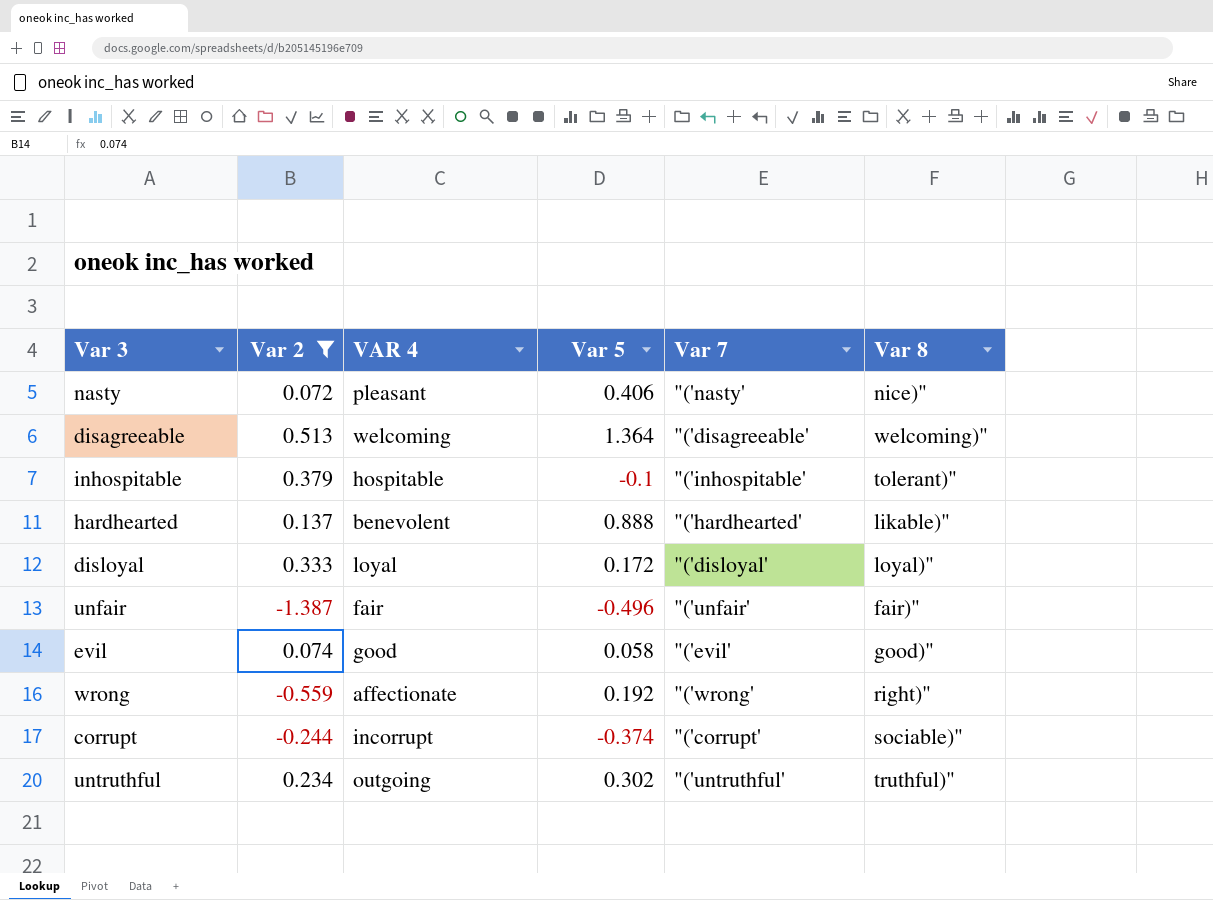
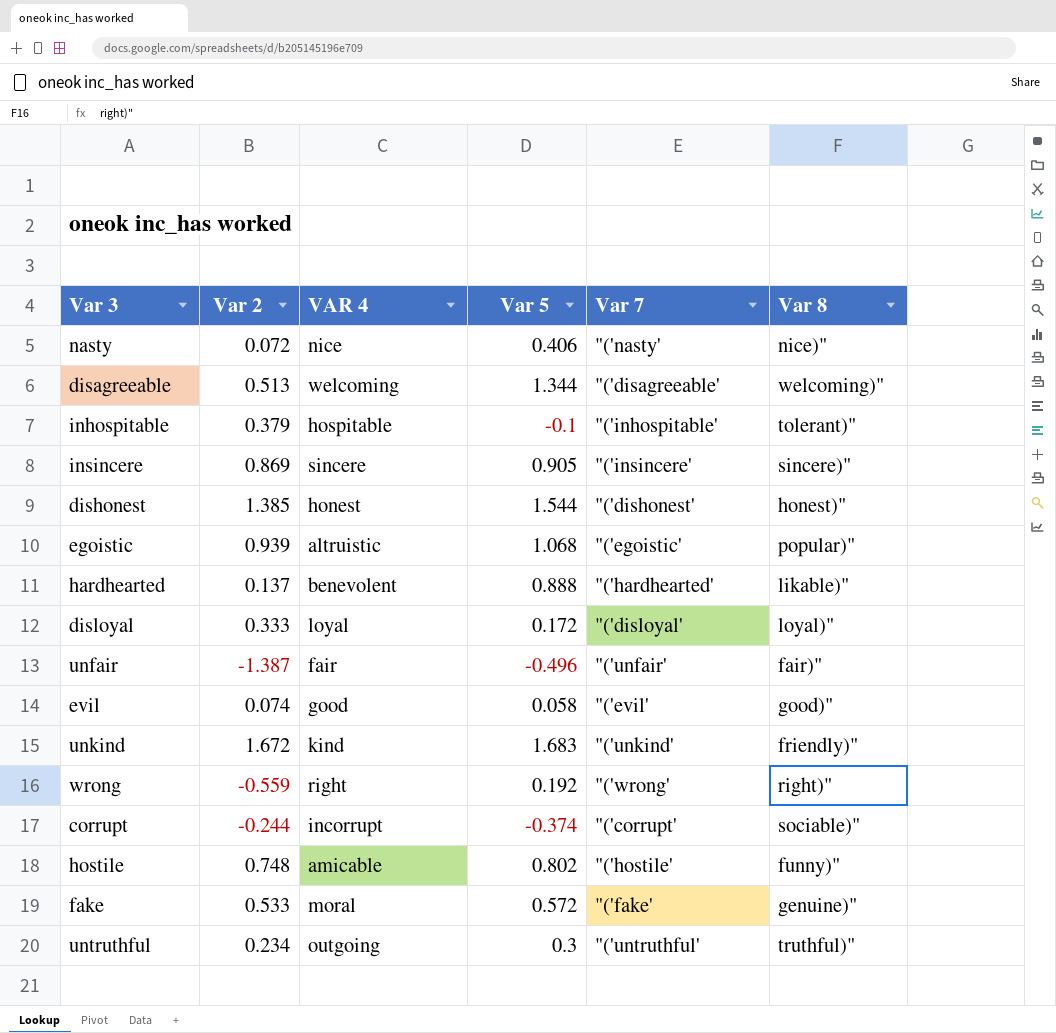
filter: Var 2 <= 0.513 -> none
nasty | VAR 4: pleasant -> nice
disagreeable | Var 5: 1.364 -> 1.344
wrong | VAR 4: affectionate -> right
untruthful | Var 5: 0.302 -> 0.3

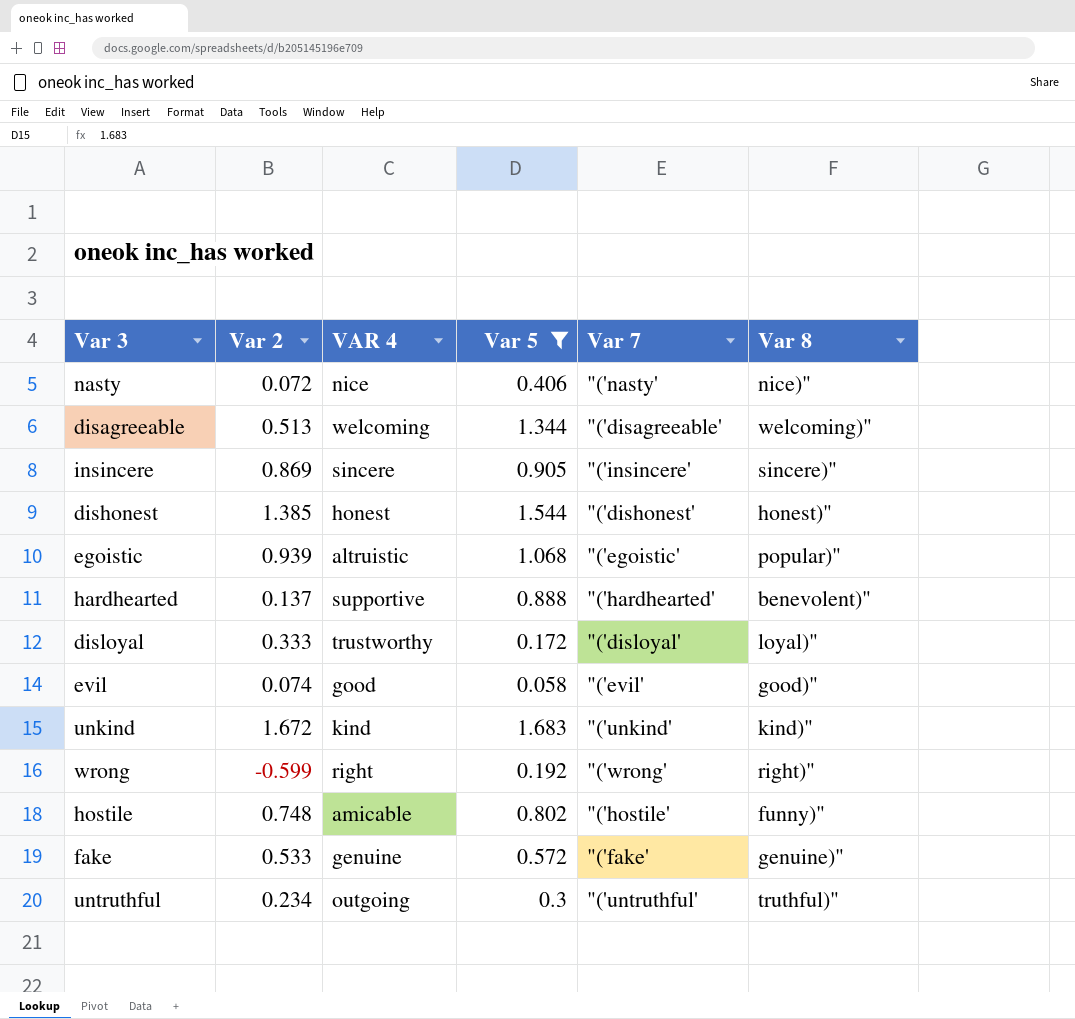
filter: none -> Var 5 >= 0.058
hardhearted | VAR 4: benevolent -> supportive
hardhearted | Var 8: likable)" -> benevolent)"
disloyal | VAR 4: loyal -> trustworthy
unkind | Var 8: friendly)" -> kind)"
wrong | Var 2: -0.559 -> -0.599
fake | VAR 4: moral -> genuine

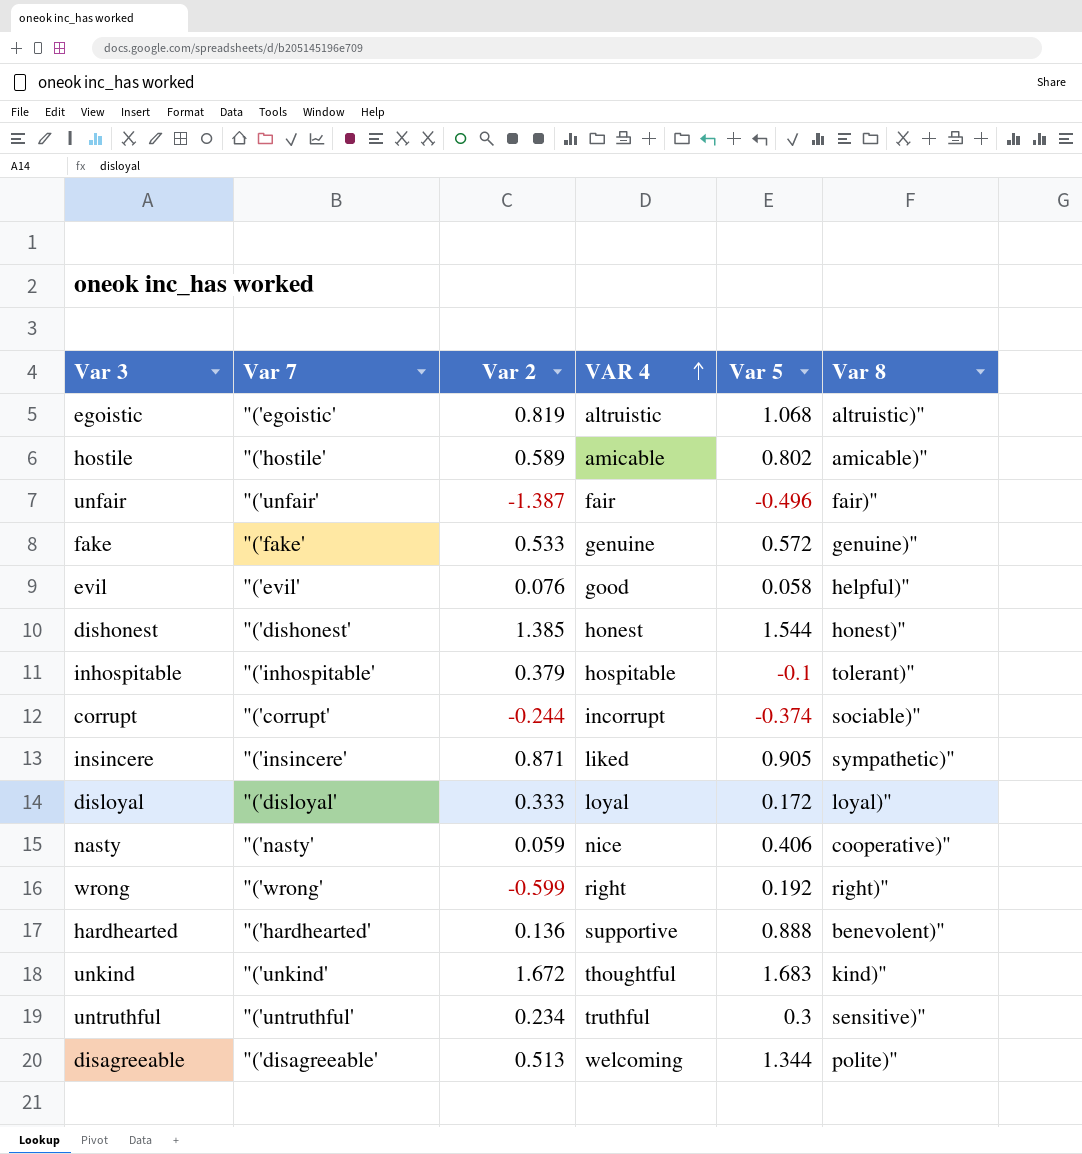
filter: Var 5 >= 0.058 -> none
row order: none -> VAR 4 ascending
column Var 7 | position: 5 -> 2
egoistic | Var 2: 0.939 -> 0.819
egoistic | Var 8: popular)" -> altruistic)"
hostile | Var 2: 0.748 -> 0.589
hostile | Var 8: funny)" -> amicable)"
evil | Var 2: 0.074 -> 0.076
evil | Var 8: good)" -> helpful)"
insincere | Var 2: 0.869 -> 0.871
insincere | VAR 4: sincere -> liked
insincere | Var 8: sincere)" -> sympathetic)"
disloyal | VAR 4: trustworthy -> loyal
nasty | Var 2: 0.072 -> 0.059
nasty | Var 8: nice)" -> cooperative)"
hardhearted | Var 2: 0.137 -> 0.136
unkind | VAR 4: kind -> thoughtful
untruthful | VAR 4: outgoing -> truthful
untruthful | Var 8: truthful)" -> sensitive)"
disagreeable | Var 8: welcoming)" -> polite)"

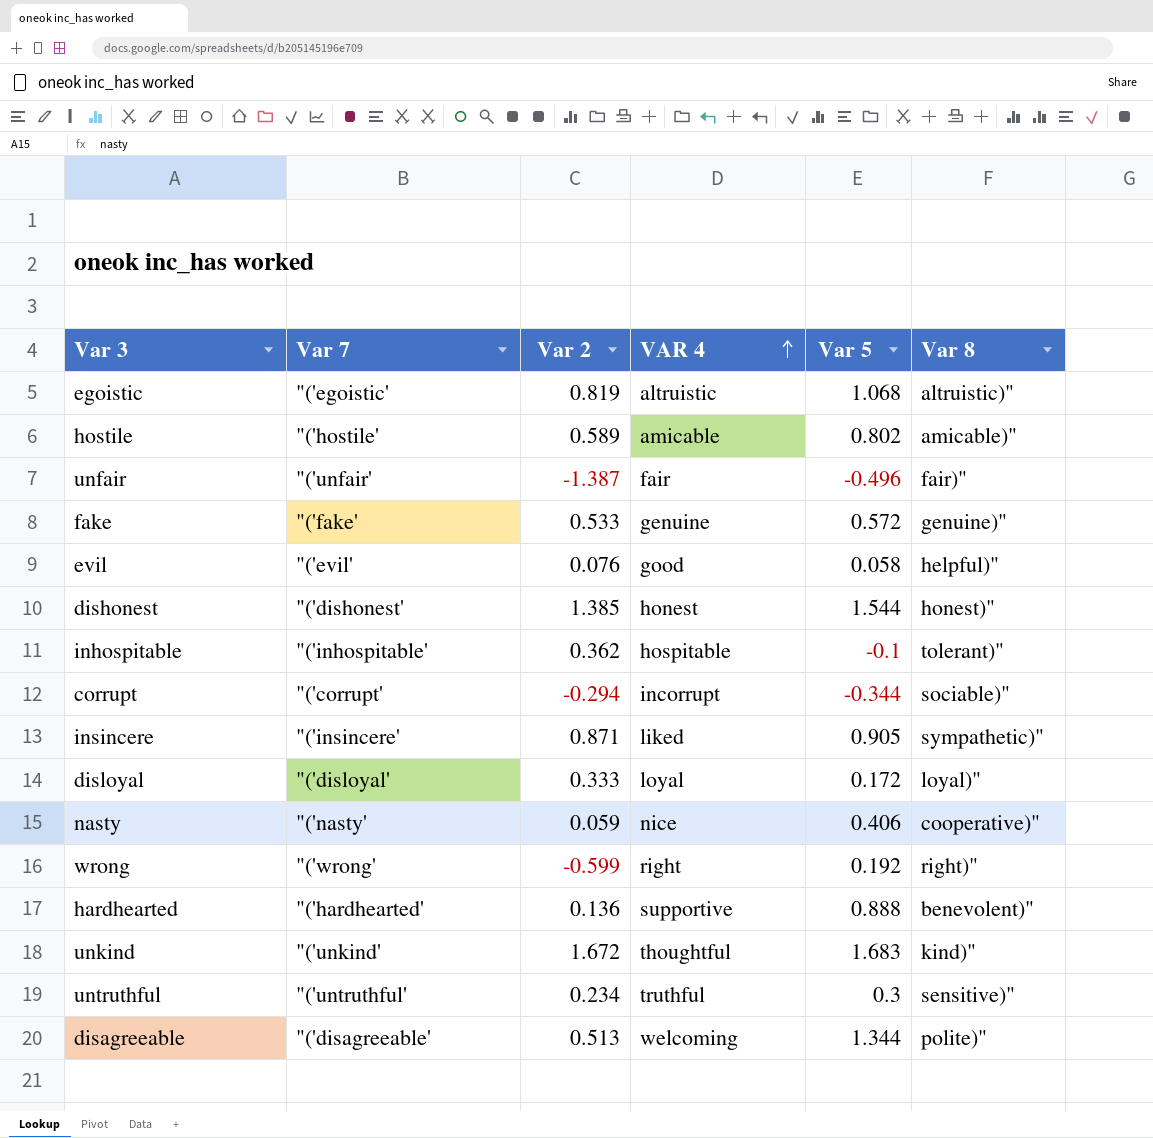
inhospitable | Var 2: 0.379 -> 0.362
corrupt | Var 2: -0.244 -> -0.294
corrupt | Var 5: -0.374 -> -0.344

